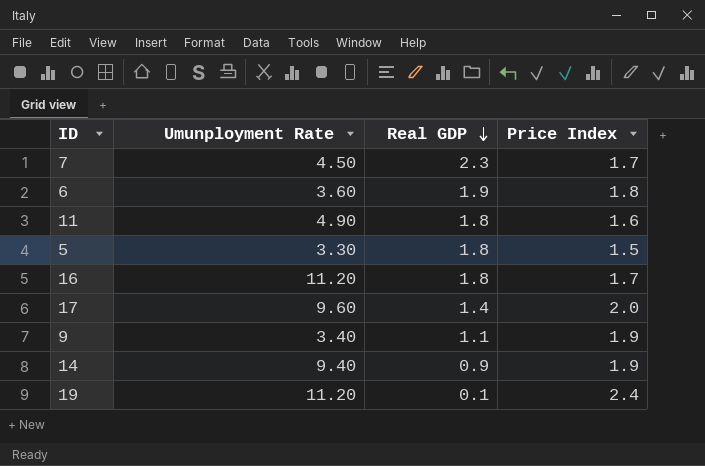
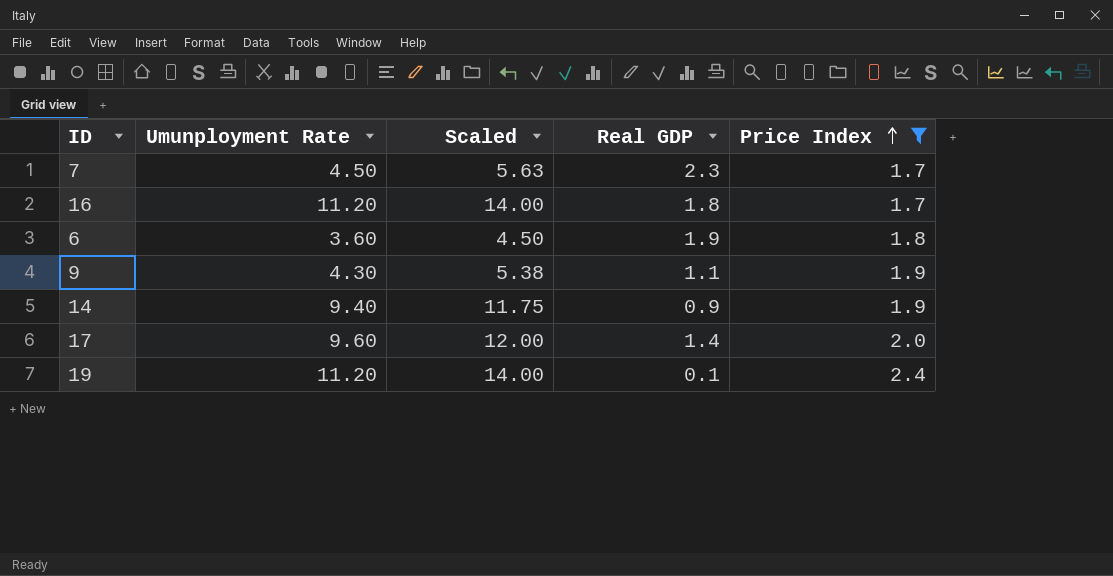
filter: none -> Price Index >= 1.7
row order: Real GDP descending -> Price Index ascending
column Scaled | formula: none -> [Umunployment Rate] * 1.25
9 | Umunployment Rate: 3.40 -> 4.30

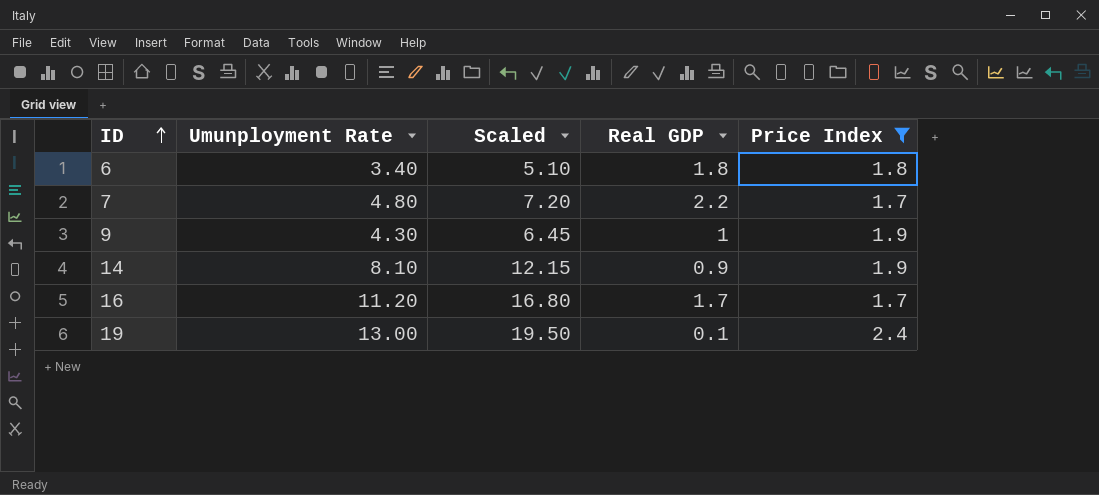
row order: Price Index ascending -> ID ascending
column Scaled | formula: [Umunployment Rate] * 1.25 -> [Umunployment Rate] * 1.5
row 17: 9.60 | 12.00 | 1.4 | 2.0 -> none
6 | Umunployment Rate: 3.60 -> 3.40
6 | Real GDP: 1.9 -> 1.8
7 | Umunployment Rate: 4.50 -> 4.80
7 | Real GDP: 2.3 -> 2.2
9 | Real GDP: 1.1 -> 1
14 | Umunployment Rate: 9.40 -> 8.10
16 | Real GDP: 1.8 -> 1.7
19 | Umunployment Rate: 11.20 -> 13.00

